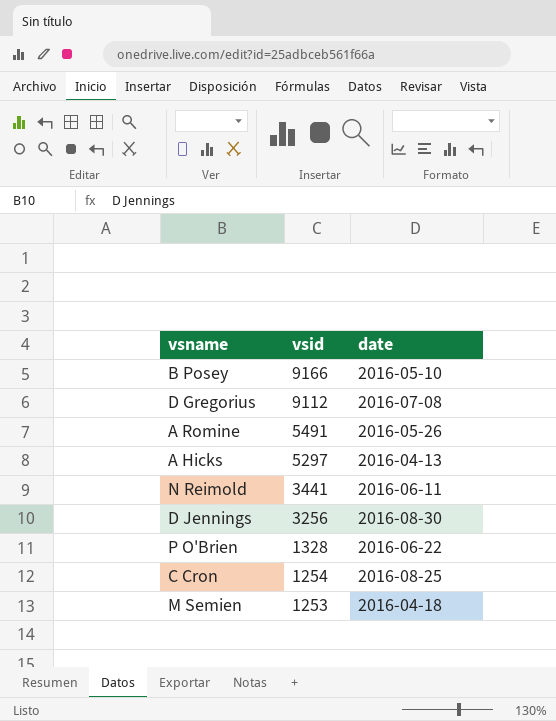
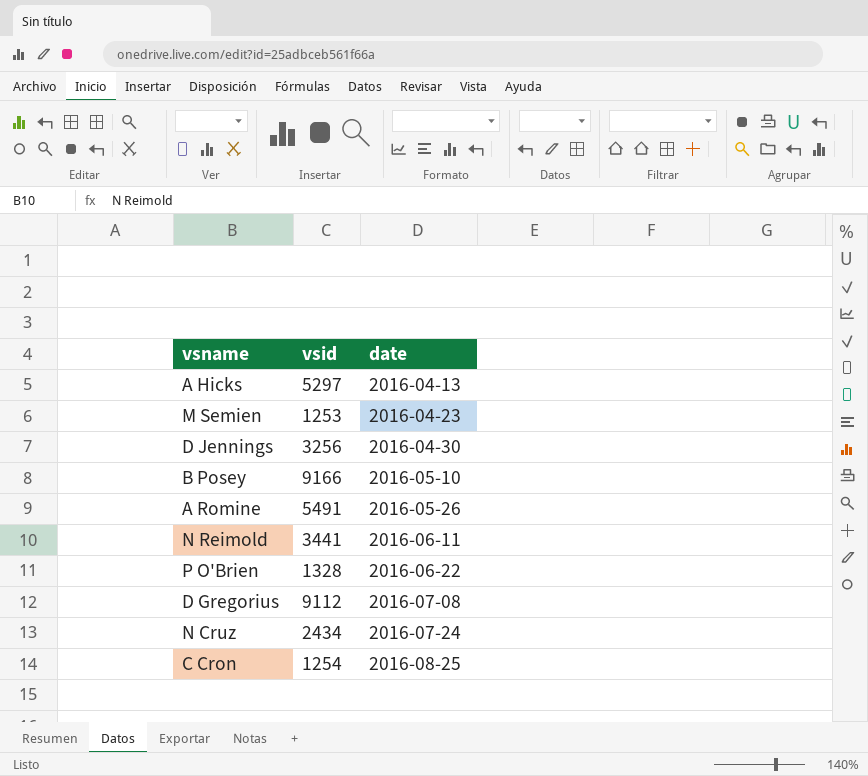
row order: vsid descending -> date ascending
M Semien | date: 2016-04-18 -> 2016-04-23
D Jennings | date: 2016-08-30 -> 2016-04-30
row N Cruz: none -> 2434 | 2016-07-24

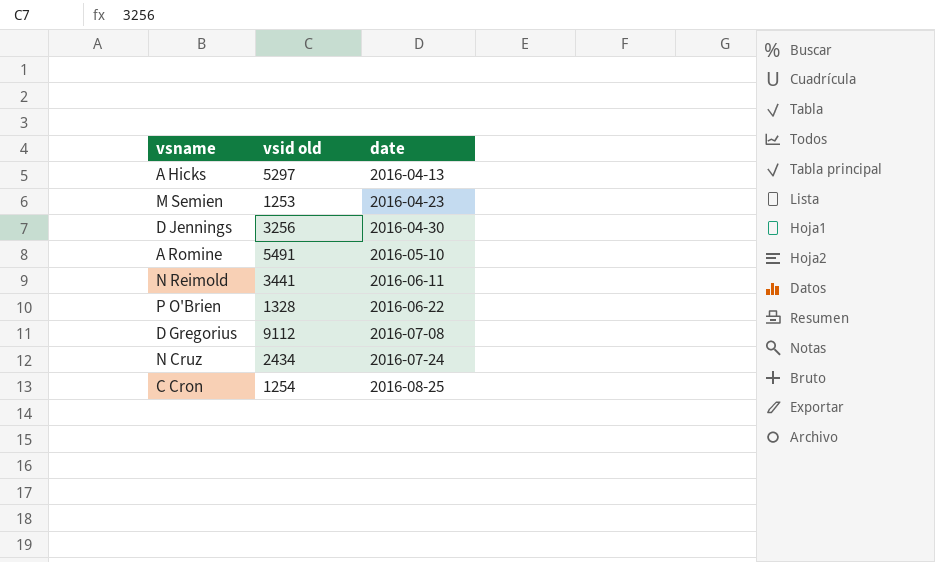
column name: vsid -> vsid old
row B Posey: 9166 | 2016-05-10 -> none
A Romine | date: 2016-05-26 -> 2016-05-10

